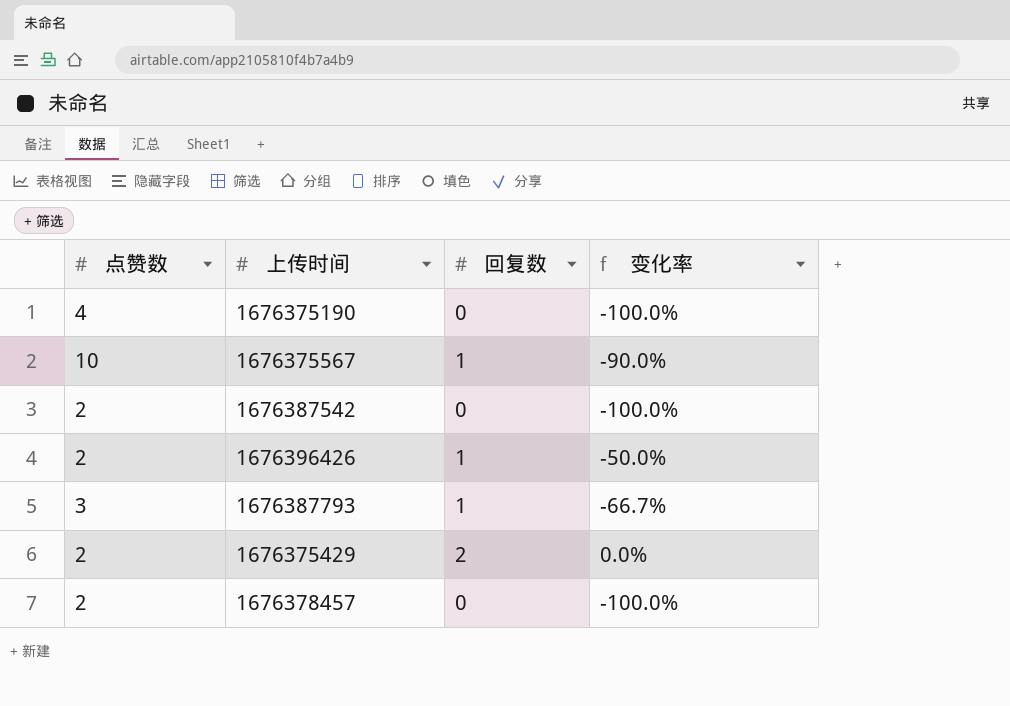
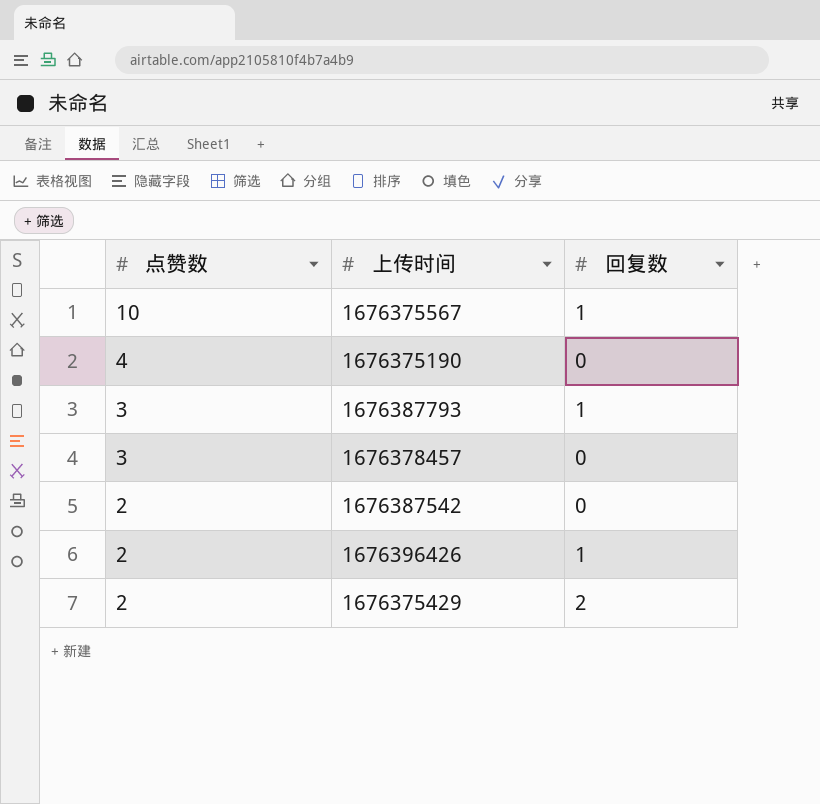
row order: none -> 点赞数 descending
column 变化率 | formula: ([回复数] - [点赞数]) / [点赞数] -> none
1676378457 | 点赞数: 2 -> 3

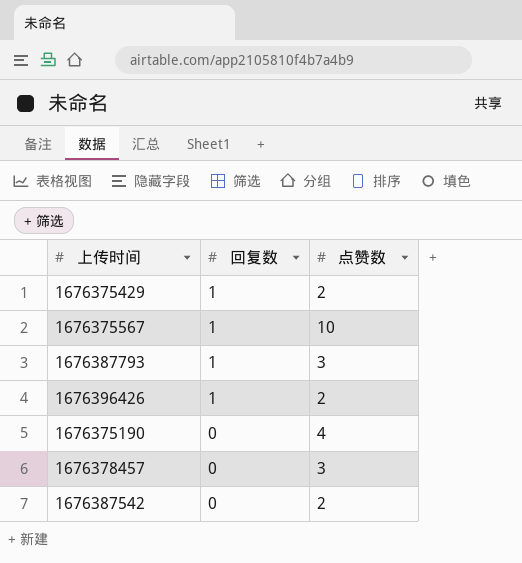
row order: 点赞数 descending -> 回复数 descending
column 点赞数 | position: 1 -> 3
1676375429 | 回复数: 2 -> 1

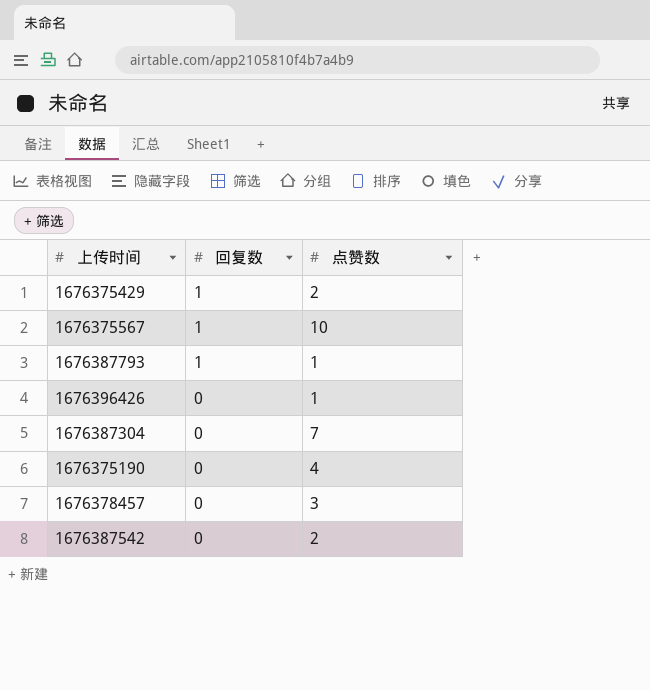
1676387793 | 点赞数: 3 -> 1
1676396426 | 回复数: 1 -> 0
1676396426 | 点赞数: 2 -> 1
row 1676387304: none -> 0 | 7

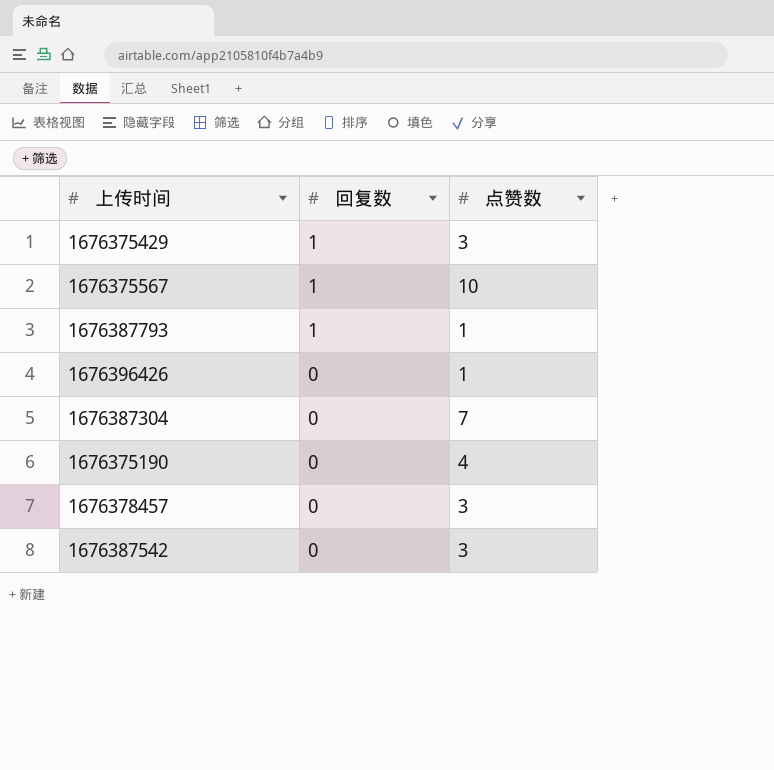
1676375429 | 点赞数: 2 -> 3
1676387542 | 点赞数: 2 -> 3

